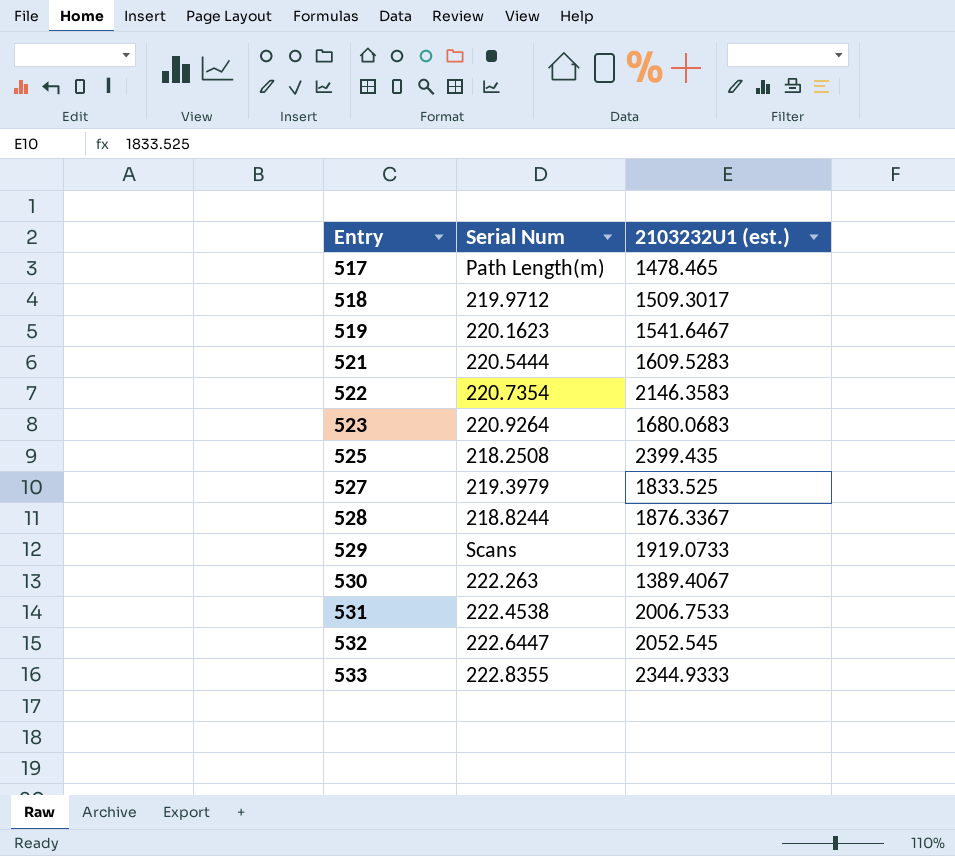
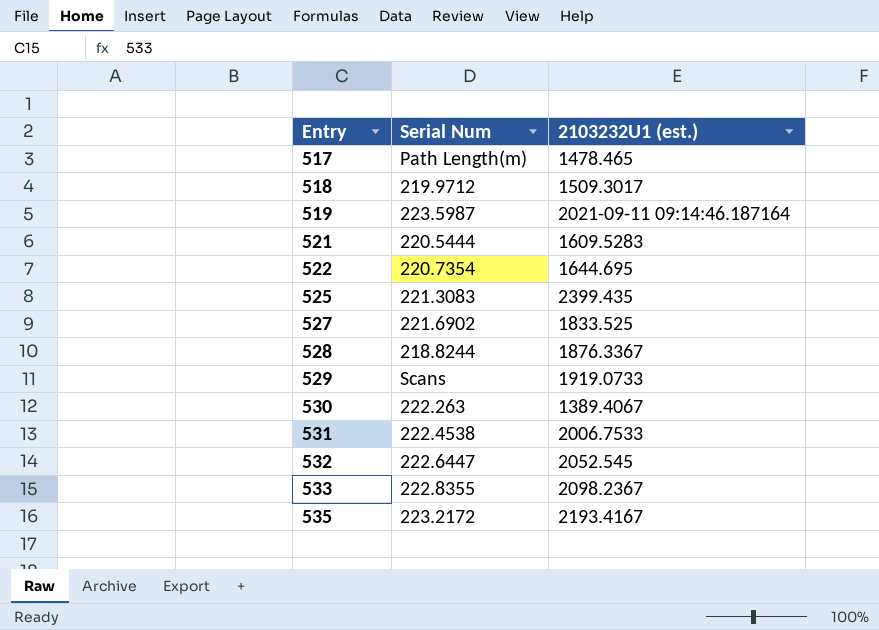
row 523: 220.9264 | 1680.0683 -> none
519 | Serial Num: 220.1623 -> 223.5987
519 | 2103232U1 (est.): 1541.6467 -> 2021-09-11 09:14:46.187164
522 | 2103232U1 (est.): 2146.3583 -> 1644.695
525 | Serial Num: 218.2508 -> 221.3083
527 | Serial Num: 219.3979 -> 221.6902
533 | 2103232U1 (est.): 2344.9333 -> 2098.2367
row 535: none -> 223.2172 | 2193.4167

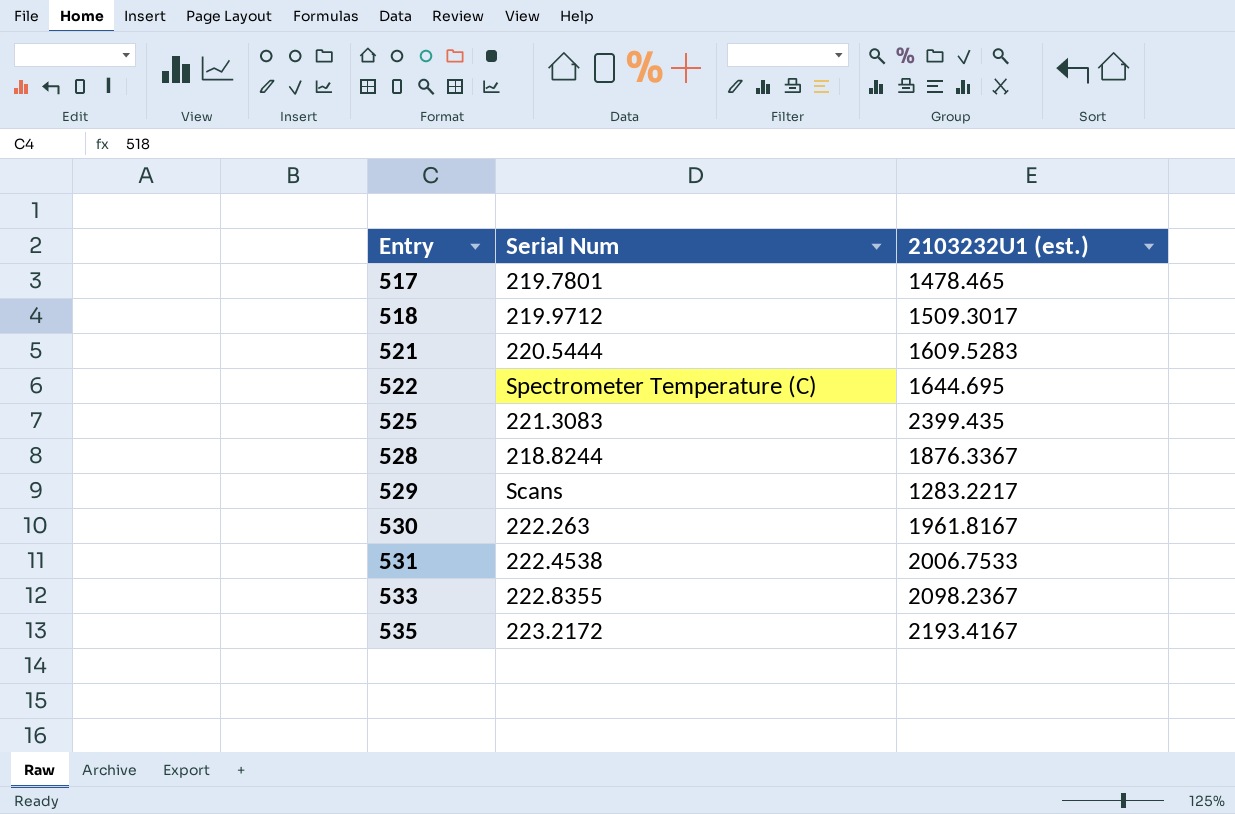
row 519: 223.5987 | 2021-09-11 09:14:46.187164 -> none
row 527: 221.6902 | 1833.525 -> none
row 532: 222.6447 | 2052.545 -> none
517 | Serial Num: Path Length(m) -> 219.7801
522 | Serial Num: 220.7354 -> Spectrometer Temperature (C)
529 | 2103232U1 (est.): 1919.0733 -> 1283.2217
530 | 2103232U1 (est.): 1389.4067 -> 1961.8167

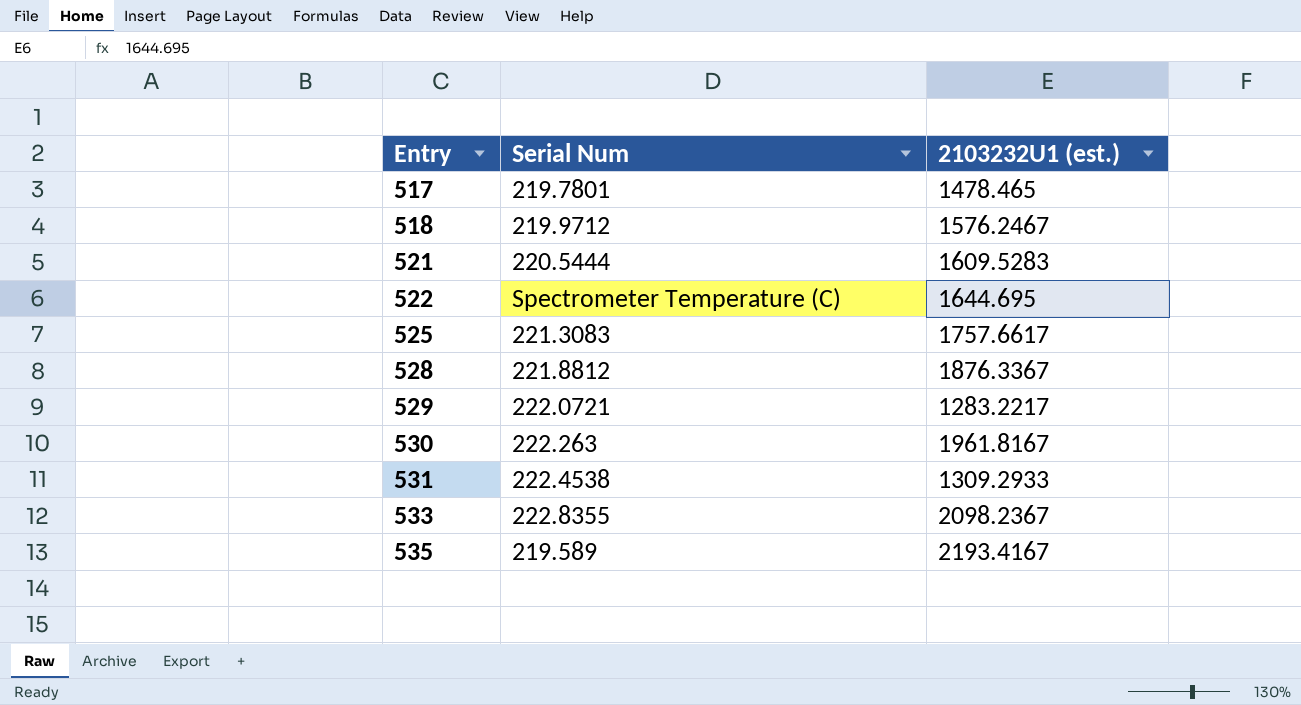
518 | 2103232U1 (est.): 1509.3017 -> 1576.2467
525 | 2103232U1 (est.): 2399.435 -> 1757.6617
528 | Serial Num: 218.8244 -> 221.8812
529 | Serial Num: Scans -> 222.0721
531 | 2103232U1 (est.): 2006.7533 -> 1309.2933
535 | Serial Num: 223.2172 -> 219.589

